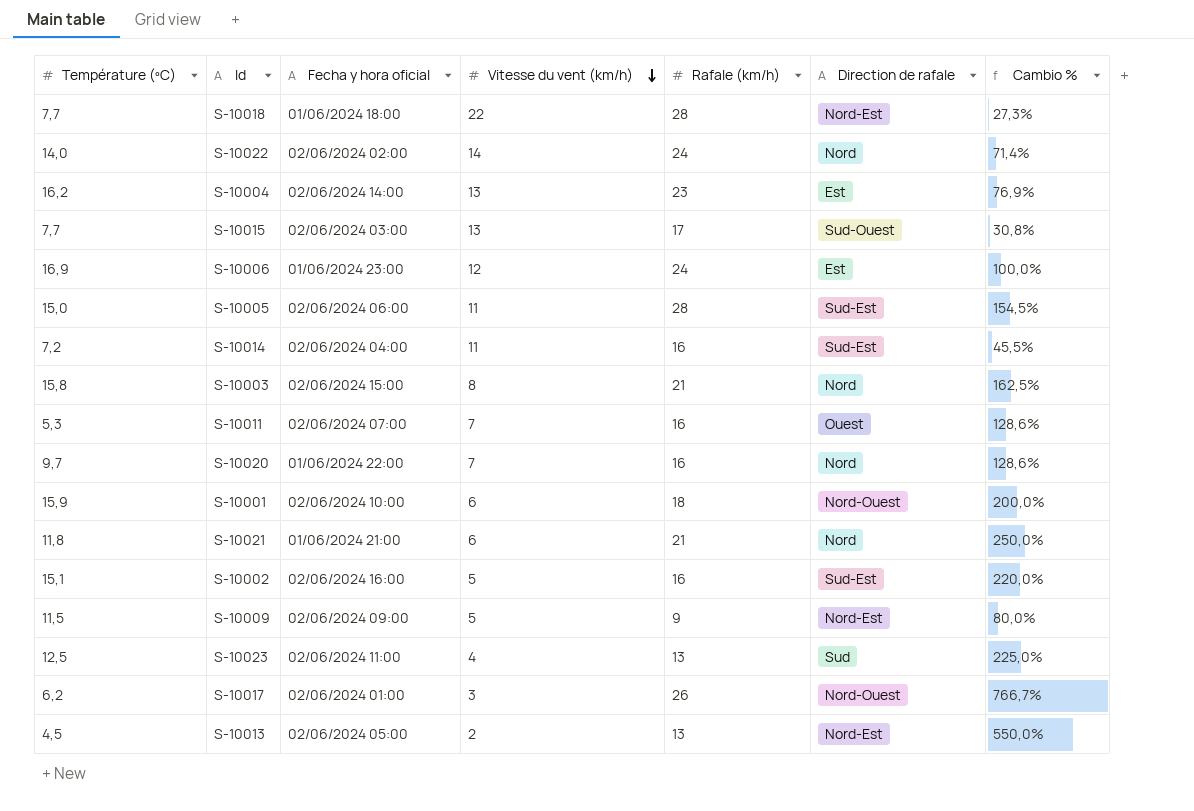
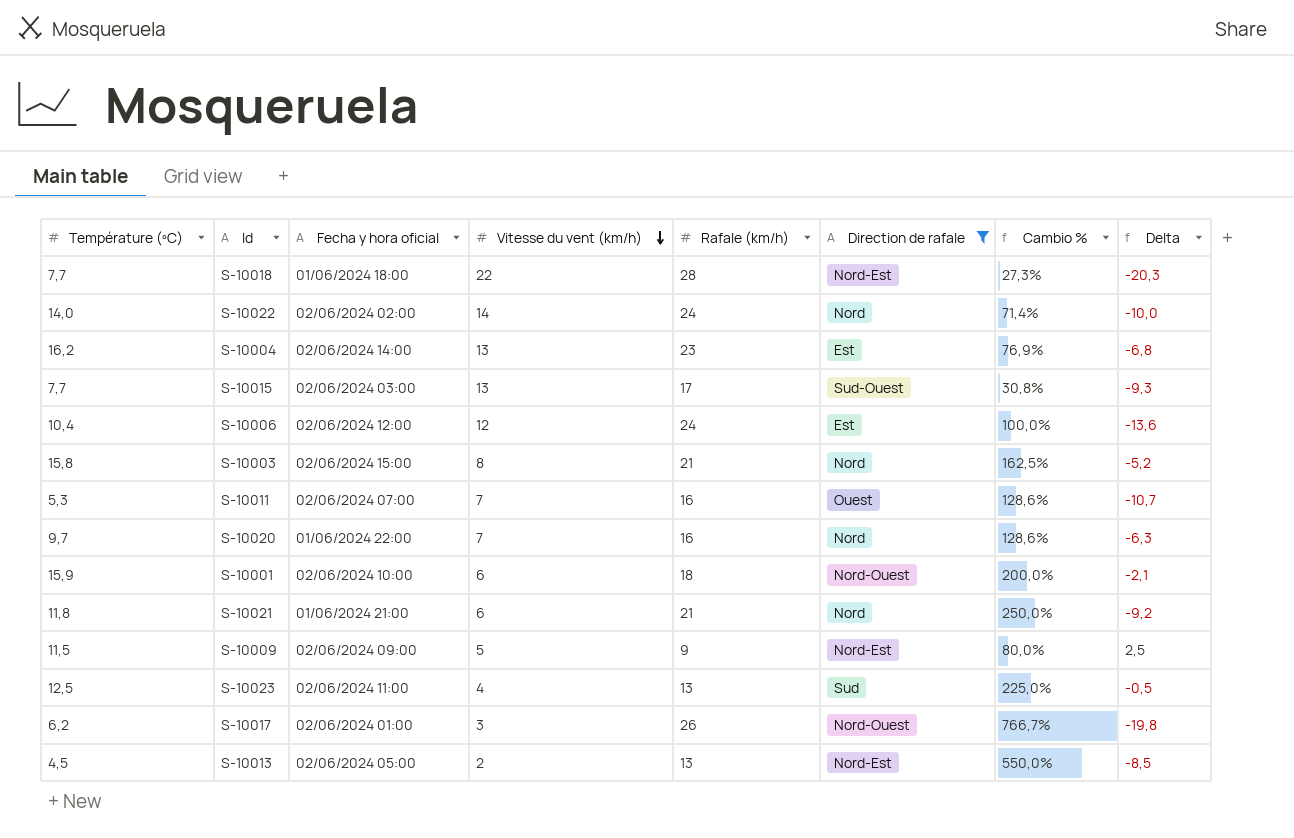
filter: none -> Direction de rafale != Sud-Est
column Delta | formula: none -> [Température (ºC)] - [Rafale (km/h)]
S-10006 | Température (ºC): 16,9 -> 10,4
S-10006 | Fecha y hora oficial: 01/06/2024 23:00 -> 02/06/2024 12:00

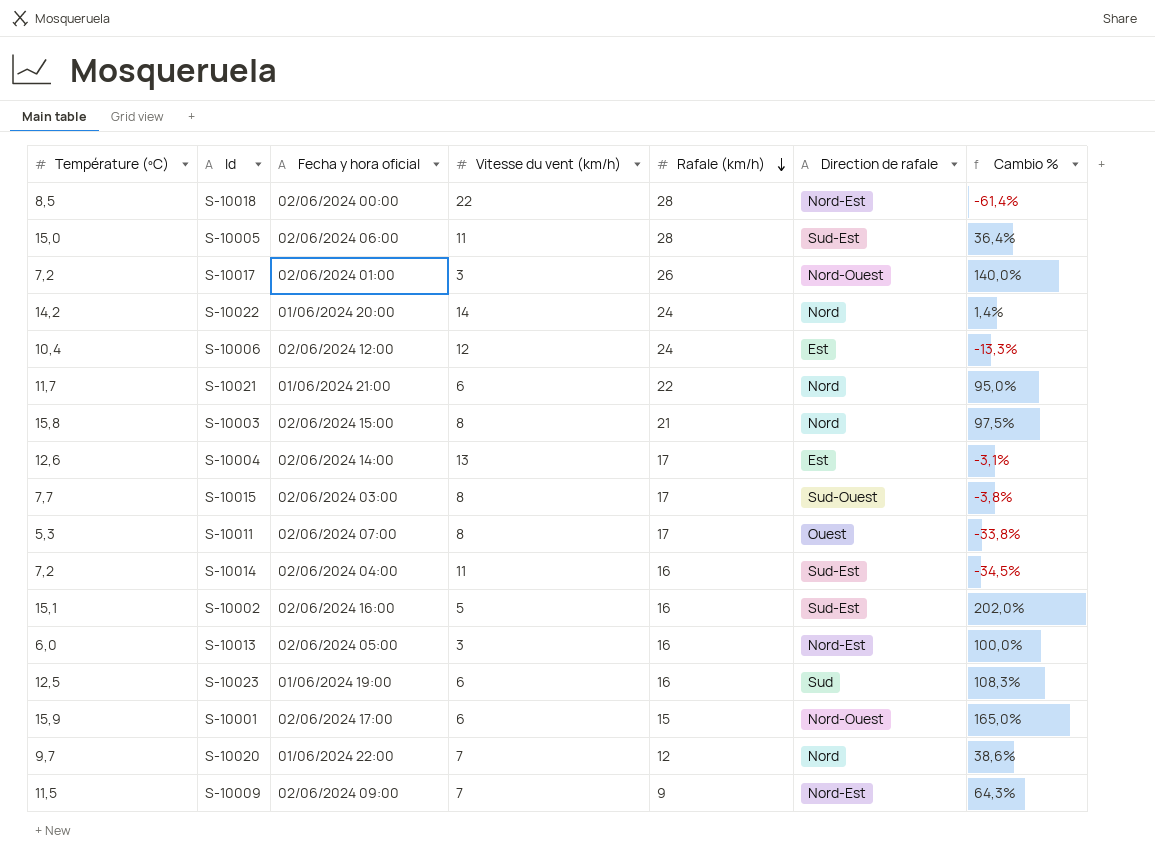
filter: Direction de rafale != Sud-Est -> none
row order: Vitesse du vent (km/h) descending -> Rafale (km/h) descending
column Delta | formula: [Température (ºC)] - [Rafale (km/h)] -> none
column Cambio % | formula: ([Rafale (km/h)] - [Vitesse du vent (km/h)]) / [Vitesse du vent (km/h)] -> ([Température (ºC)] - [Vitesse du vent (km/h)]) / [Vitesse du vent (km/h)]
S-10018 | Température (ºC): 7,7 -> 8,5
S-10018 | Fecha y hora oficial: 01/06/2024 18:00 -> 02/06/2024 00:00
S-10017 | Température (ºC): 6,2 -> 7,2
S-10022 | Température (ºC): 14,0 -> 14,2
S-10022 | Fecha y hora oficial: 02/06/2024 02:00 -> 01/06/2024 20:00
S-10021 | Température (ºC): 11,8 -> 11,7
S-10021 | Rafale (km/h): 21 -> 22
S-10004 | Température (ºC): 16,2 -> 12,6
S-10004 | Rafale (km/h): 23 -> 17
S-10015 | Vitesse du vent (km/h): 13 -> 8
S-10011 | Vitesse du vent (km/h): 7 -> 8
S-10011 | Rafale (km/h): 16 -> 17
S-10013 | Température (ºC): 4,5 -> 6,0
S-10013 | Vitesse du vent (km/h): 2 -> 3
S-10013 | Rafale (km/h): 13 -> 16
S-10023 | Fecha y hora oficial: 02/06/2024 11:00 -> 01/06/2024 19:00
S-10023 | Vitesse du vent (km/h): 4 -> 6
S-10023 | Rafale (km/h): 13 -> 16
S-10001 | Fecha y hora oficial: 02/06/2024 10:00 -> 02/06/2024 17:00
S-10001 | Rafale (km/h): 18 -> 15
S-10020 | Rafale (km/h): 16 -> 12
S-10009 | Vitesse du vent (km/h): 5 -> 7

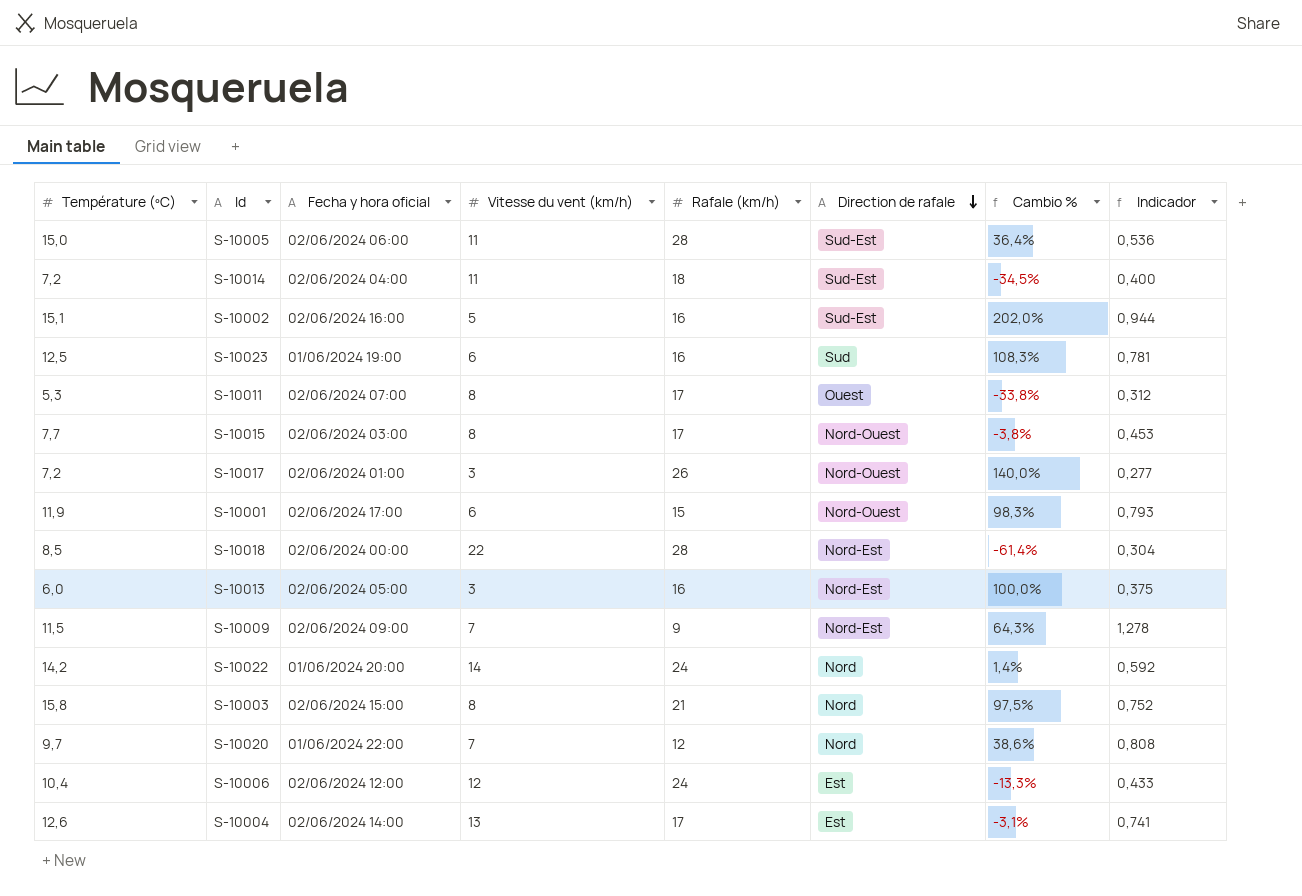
row order: Rafale (km/h) descending -> Direction de rafale descending
column Indicador | formula: none -> [Température (ºC)] / [Rafale (km/h)]
row S-10021: 11,7 | 01/06/2024 21:00 | 6 | 22 | Nord | 95,0% -> none
S-10014 | Rafale (km/h): 16 -> 18
S-10015 | Direction de rafale: Sud-Ouest -> Nord-Ouest
S-10001 | Température (ºC): 15,9 -> 11,9
S-10001 | Cambio %: 165,0% -> 98,3%

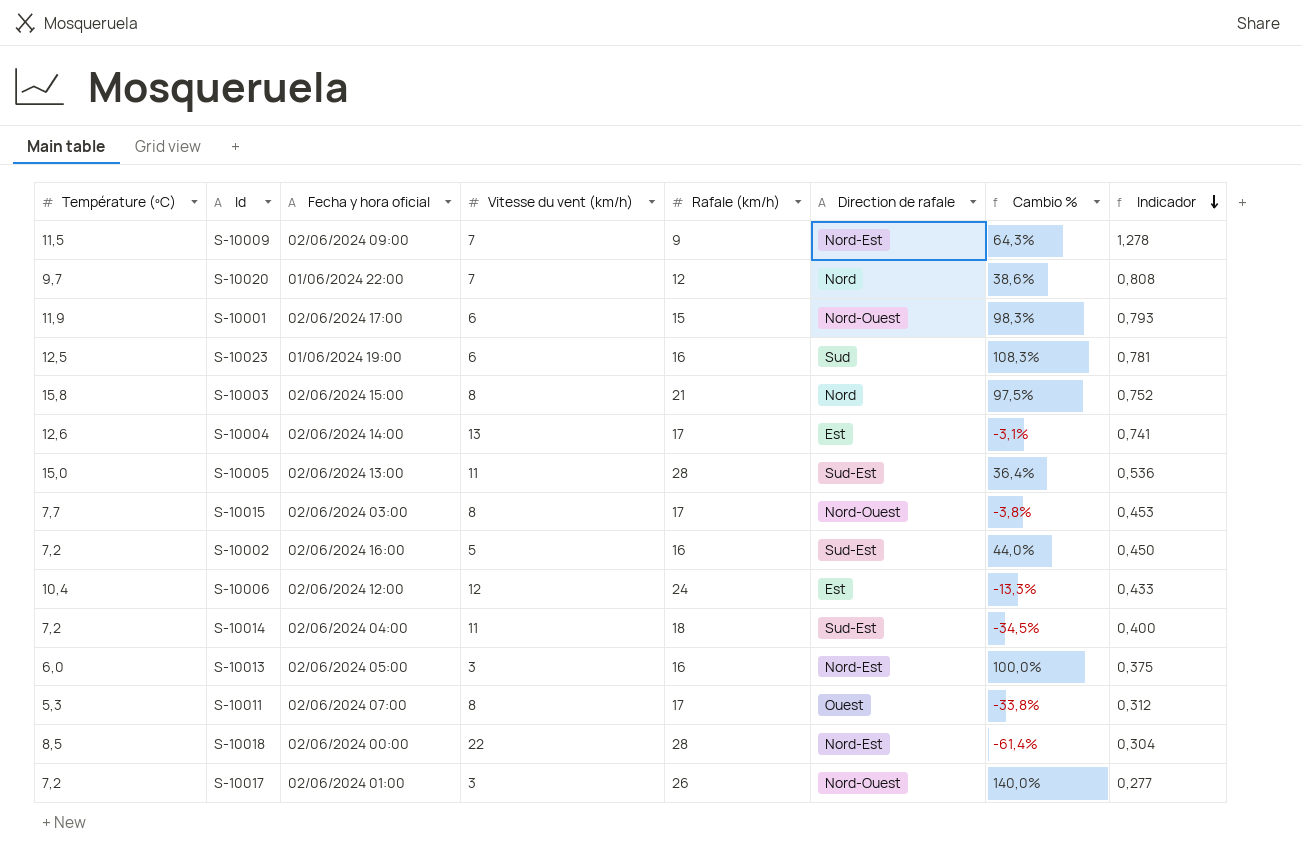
row order: Direction de rafale descending -> Indicador descending
row S-10022: 14,2 | 01/06/2024 20:00 | 14 | 24 | Nord | 1,4% | 0,592 -> none
S-10005 | Fecha y hora oficial: 02/06/2024 06:00 -> 02/06/2024 13:00
S-10002 | Température (ºC): 15,1 -> 7,2
S-10002 | Cambio %: 202,0% -> 44,0%
S-10002 | Indicador: 0,944 -> 0,450

